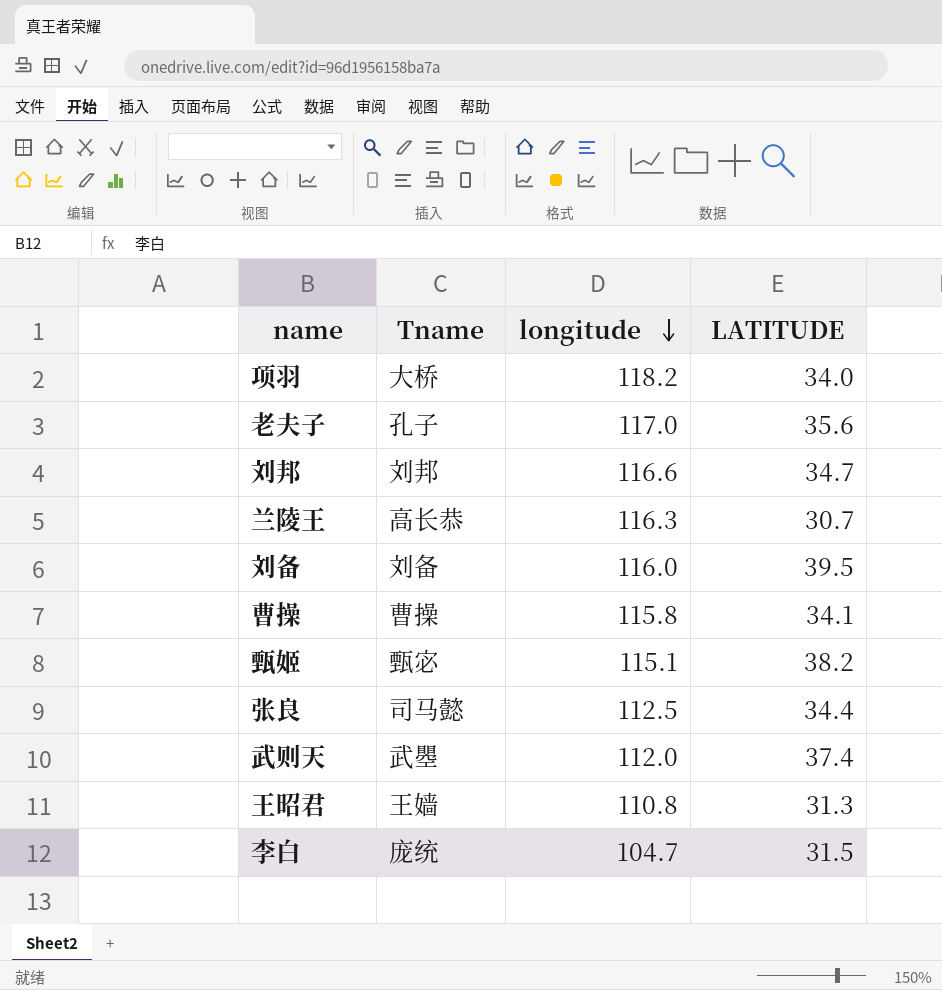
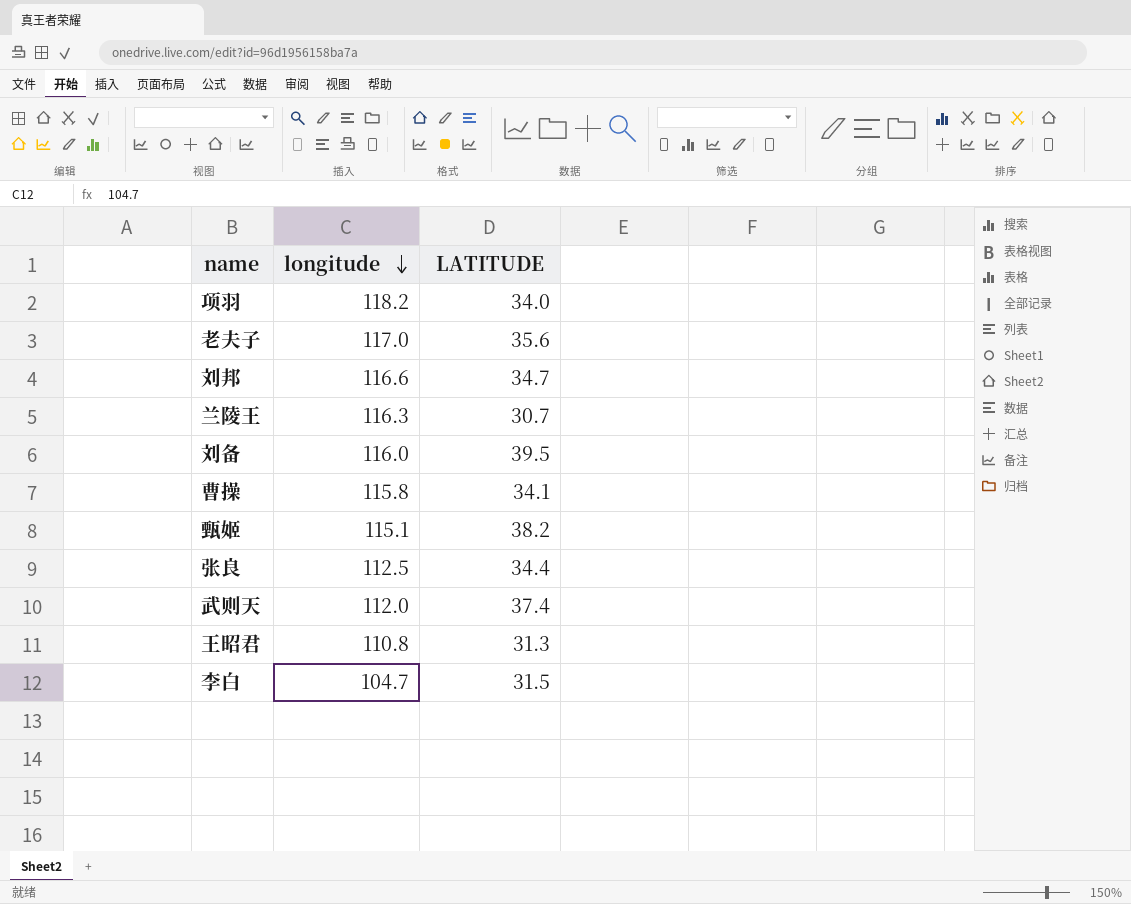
column Tname | position: 2 -> none

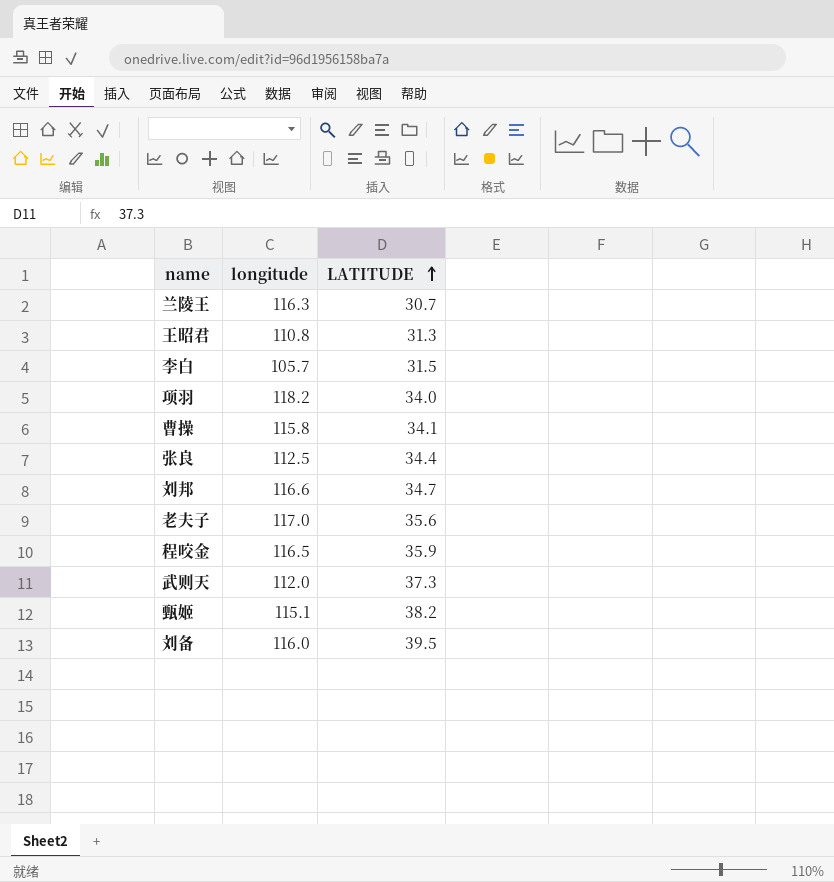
row order: longitude descending -> LATITUDE ascending
李白 | longitude: 104.7 -> 105.7
row 程咬金: none -> 116.5 | 35.9
武则天 | LATITUDE: 37.4 -> 37.3

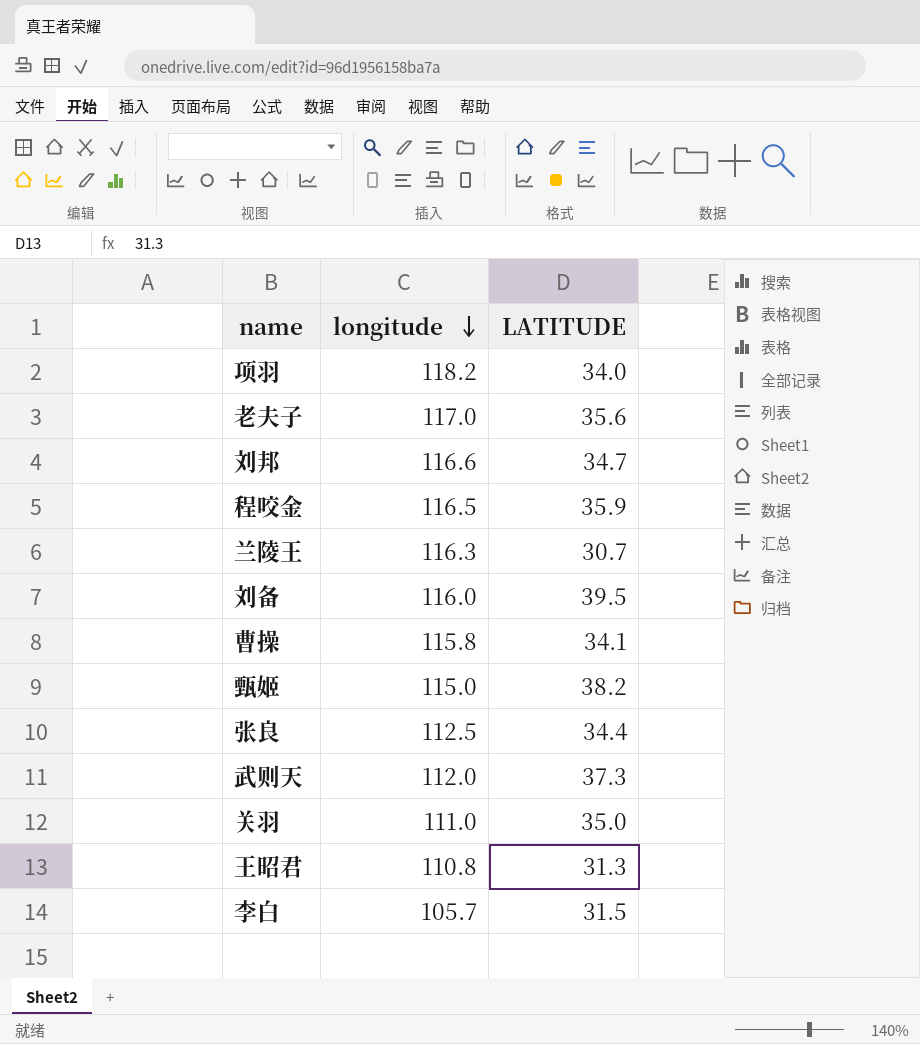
row order: LATITUDE ascending -> longitude descending
甄姬 | longitude: 115.1 -> 115.0
row 关羽: none -> 111.0 | 35.0

